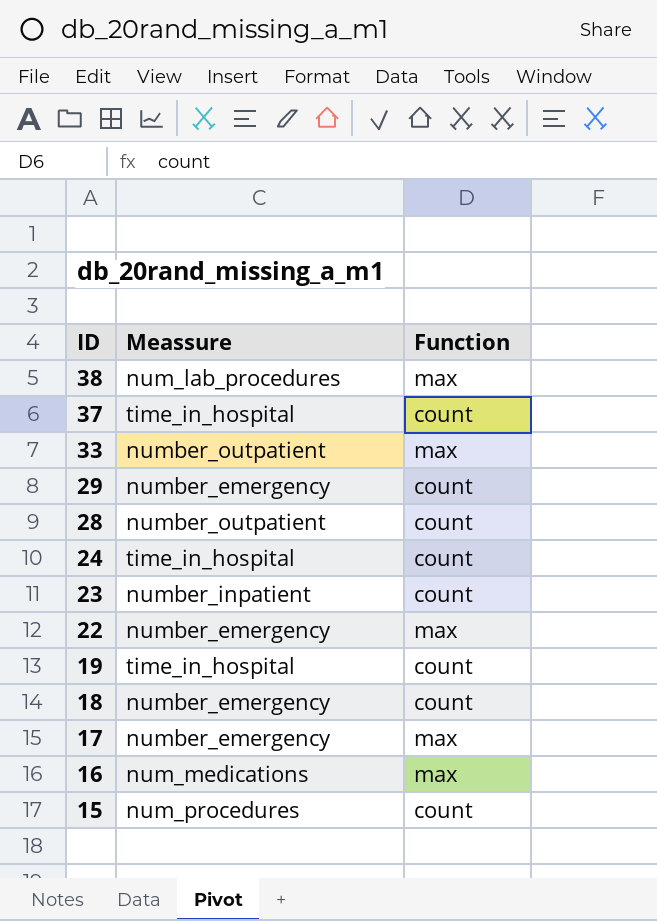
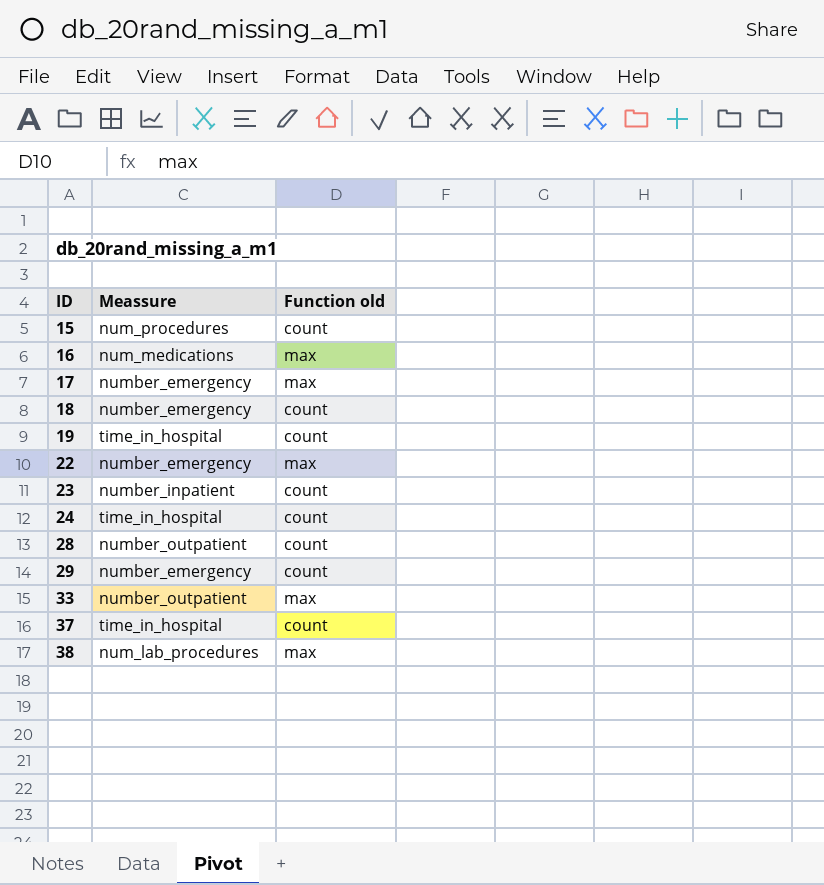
row order: ID descending -> ID ascending
column name: Function -> Function old

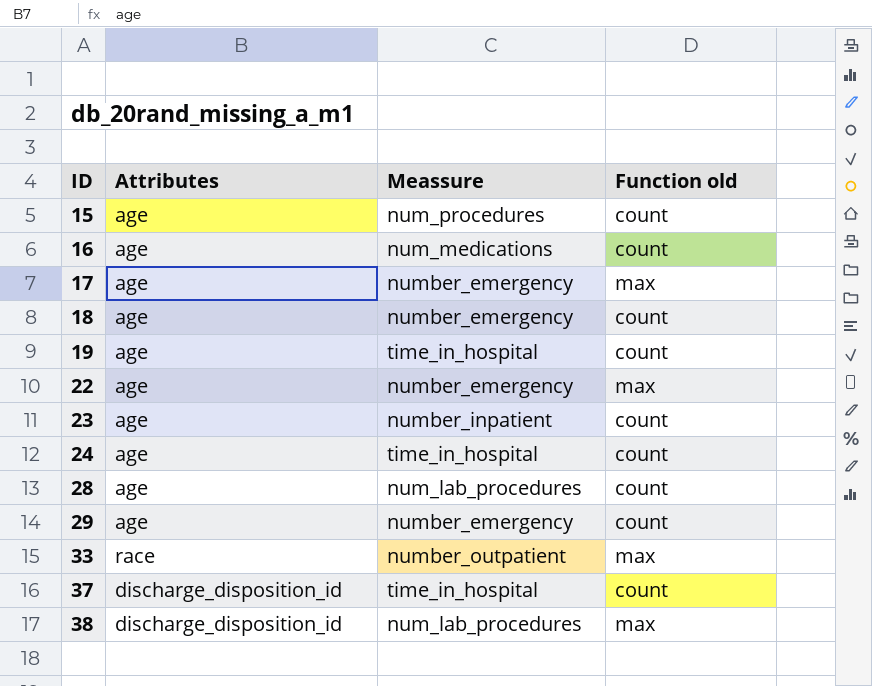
column Attributes | position: none -> 2
16 | Function old: max -> count
28 | Meassure: number_outpatient -> num_lab_procedures

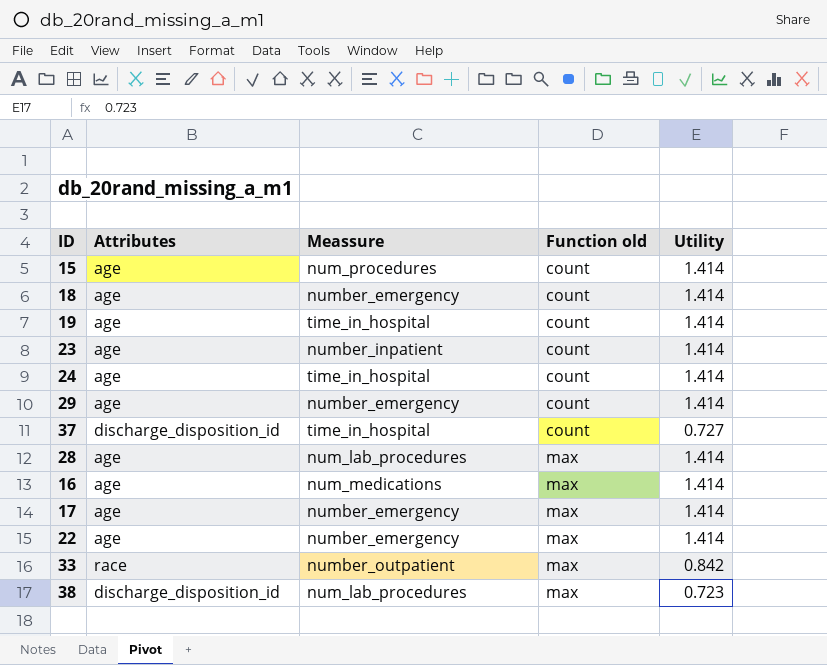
row order: ID ascending -> Function old ascending
column Utility | position: none -> 5
28 | Function old: count -> max
16 | Function old: count -> max

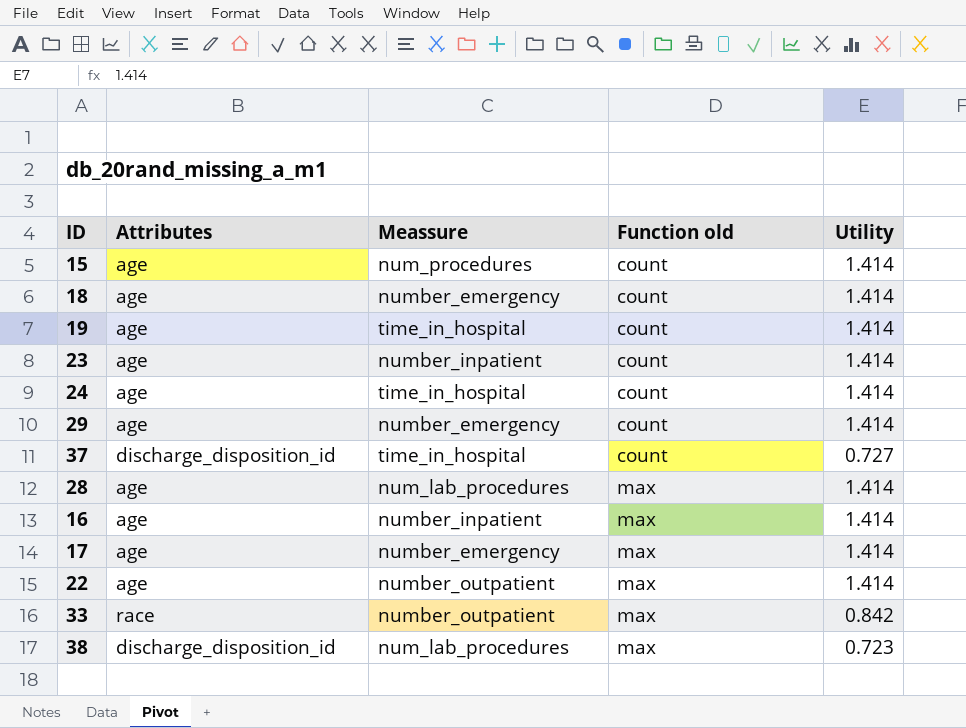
16 | Meassure: num_medications -> number_inpatient
22 | Meassure: number_emergency -> number_outpatient

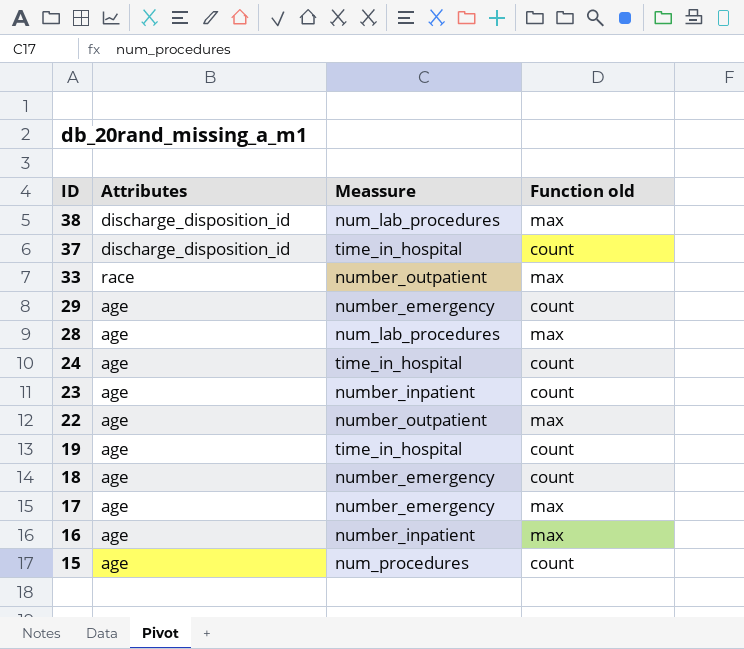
row order: Function old ascending -> ID descending
column Utility | position: 5 -> none

